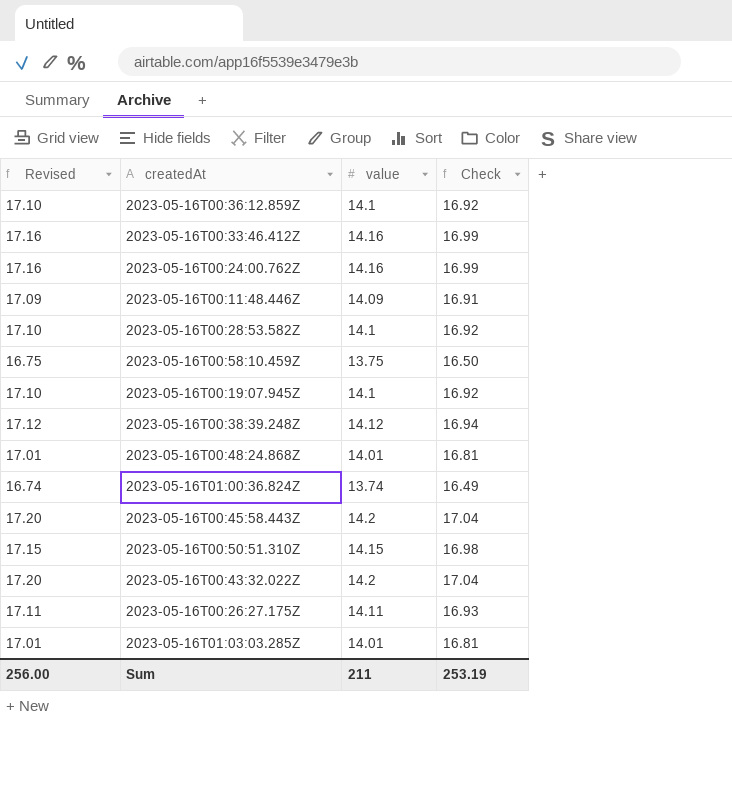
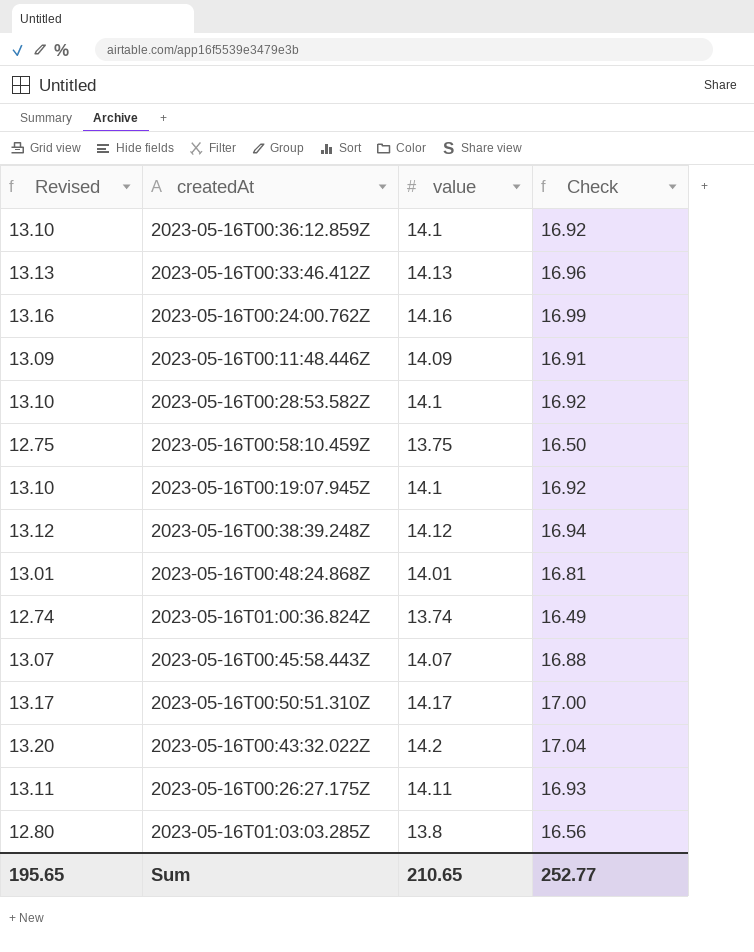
column Revised | formula: [value] + 3 -> [value] - 1
2023-05-16T00:33:46.412Z | value: 14.16 -> 14.13
2023-05-16T00:33:46.412Z | Check: 16.99 -> 16.96
2023-05-16T00:45:58.443Z | value: 14.2 -> 14.07
2023-05-16T00:45:58.443Z | Check: 17.04 -> 16.88
2023-05-16T00:50:51.310Z | value: 14.15 -> 14.17
2023-05-16T00:50:51.310Z | Check: 16.98 -> 17.00
2023-05-16T01:03:03.285Z | value: 14.01 -> 13.8
2023-05-16T01:03:03.285Z | Check: 16.81 -> 16.56
Sum | Revised: 256.00 -> 195.65
Sum | value: 211 -> 210.65
Sum | Check: 253.19 -> 252.77

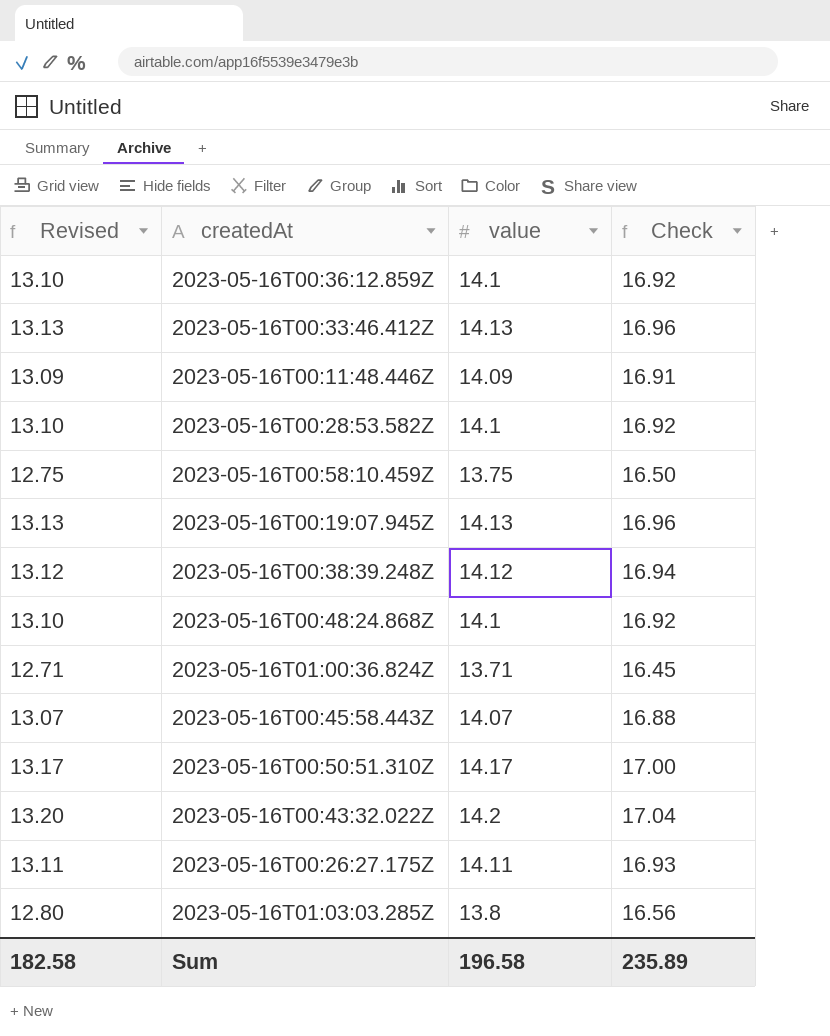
row 2023-05-16T00:24:00.762Z: 13.16 | 14.16 | 16.99 -> none
2023-05-16T00:19:07.945Z | Revised: 13.10 -> 13.13
2023-05-16T00:19:07.945Z | value: 14.1 -> 14.13
2023-05-16T00:19:07.945Z | Check: 16.92 -> 16.96
2023-05-16T00:48:24.868Z | Revised: 13.01 -> 13.10
2023-05-16T00:48:24.868Z | value: 14.01 -> 14.1
2023-05-16T00:48:24.868Z | Check: 16.81 -> 16.92
2023-05-16T01:00:36.824Z | Revised: 12.74 -> 12.71
2023-05-16T01:00:36.824Z | value: 13.74 -> 13.71
2023-05-16T01:00:36.824Z | Check: 16.49 -> 16.45
Sum | Revised: 195.65 -> 182.58
Sum | value: 210.65 -> 196.58
Sum | Check: 252.77 -> 235.89

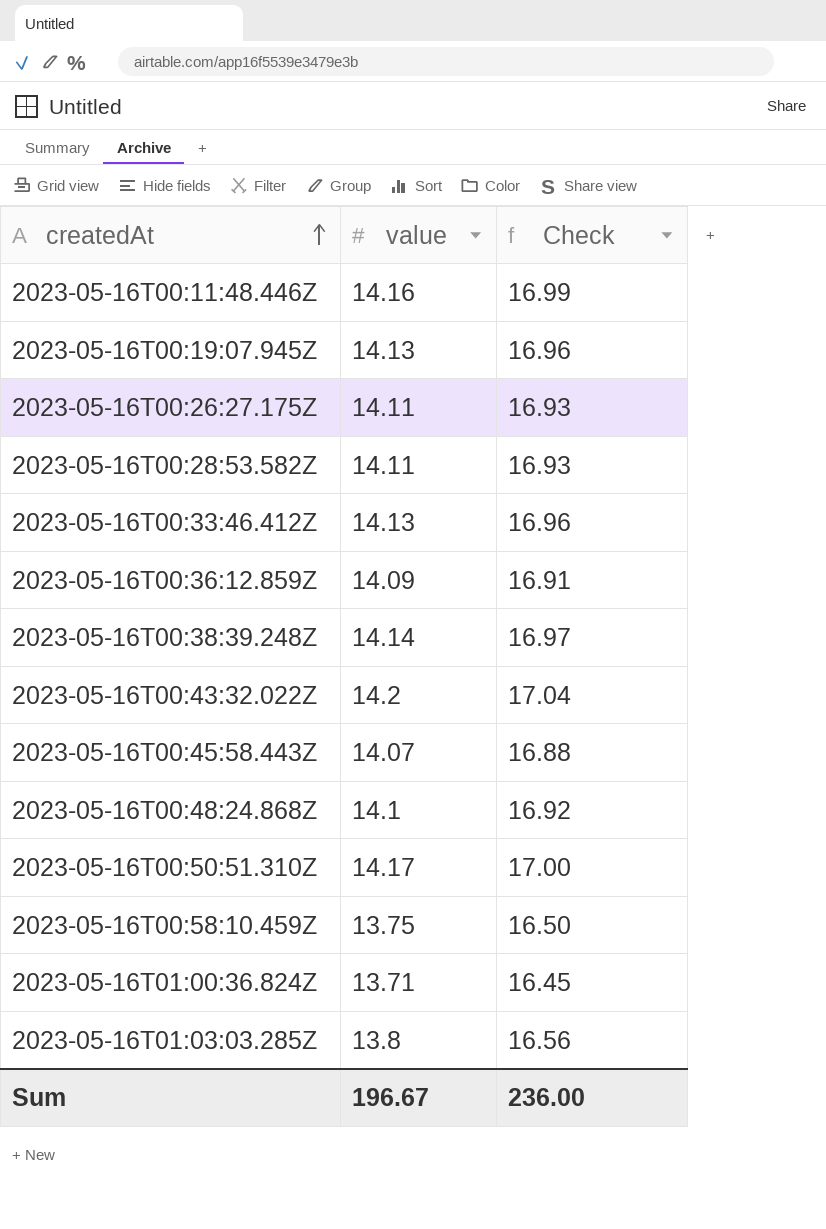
row order: none -> createdAt ascending
column Revised | formula: [value] - 1 -> none
2023-05-16T00:11:48.446Z | value: 14.09 -> 14.16
2023-05-16T00:11:48.446Z | Check: 16.91 -> 16.99
2023-05-16T00:28:53.582Z | value: 14.1 -> 14.11
2023-05-16T00:28:53.582Z | Check: 16.92 -> 16.93
2023-05-16T00:36:12.859Z | value: 14.1 -> 14.09
2023-05-16T00:36:12.859Z | Check: 16.92 -> 16.91
2023-05-16T00:38:39.248Z | value: 14.12 -> 14.14
2023-05-16T00:38:39.248Z | Check: 16.94 -> 16.97
Sum | value: 196.58 -> 196.67
Sum | Check: 235.89 -> 236.00

